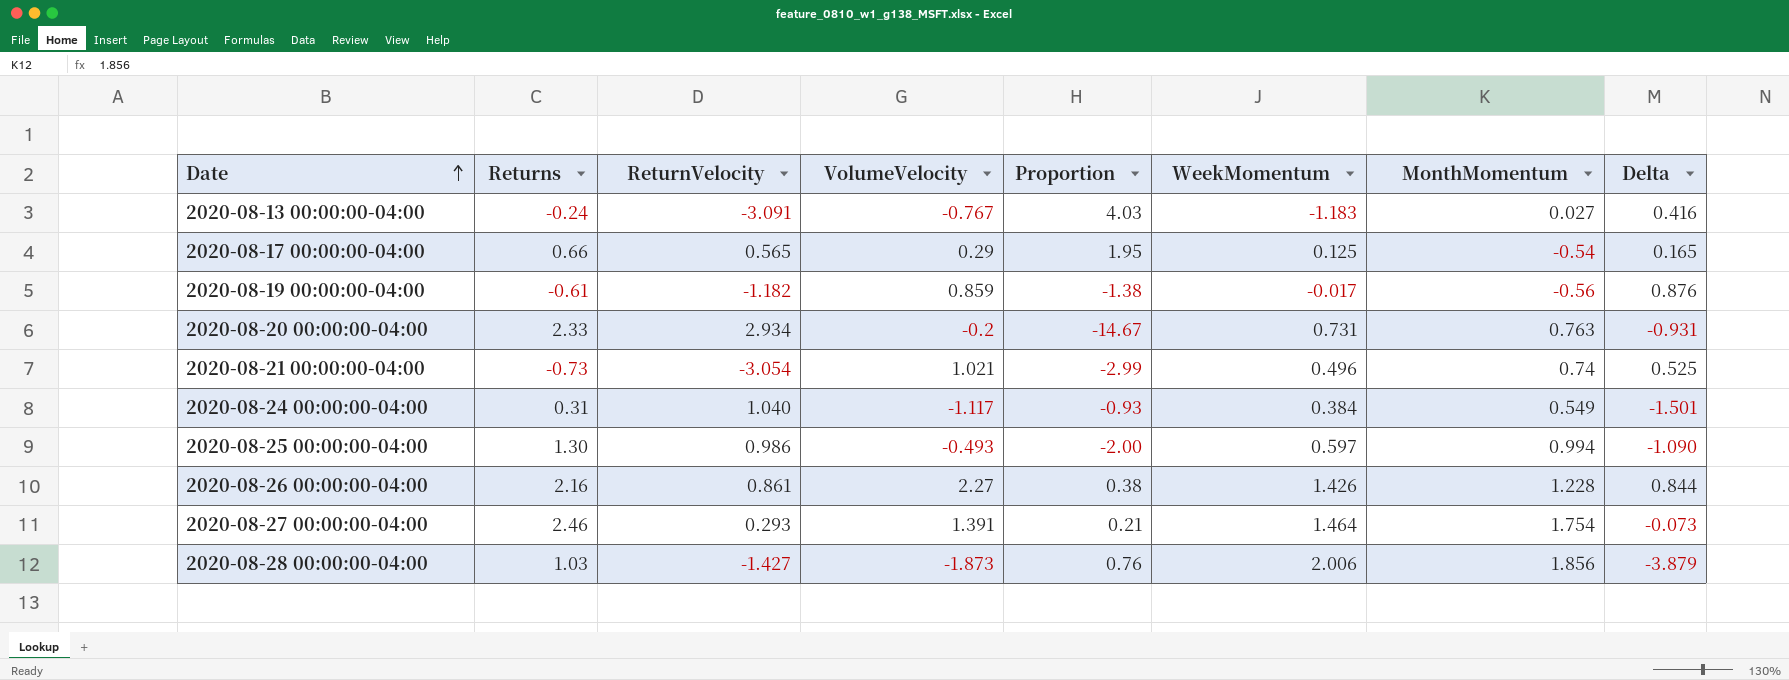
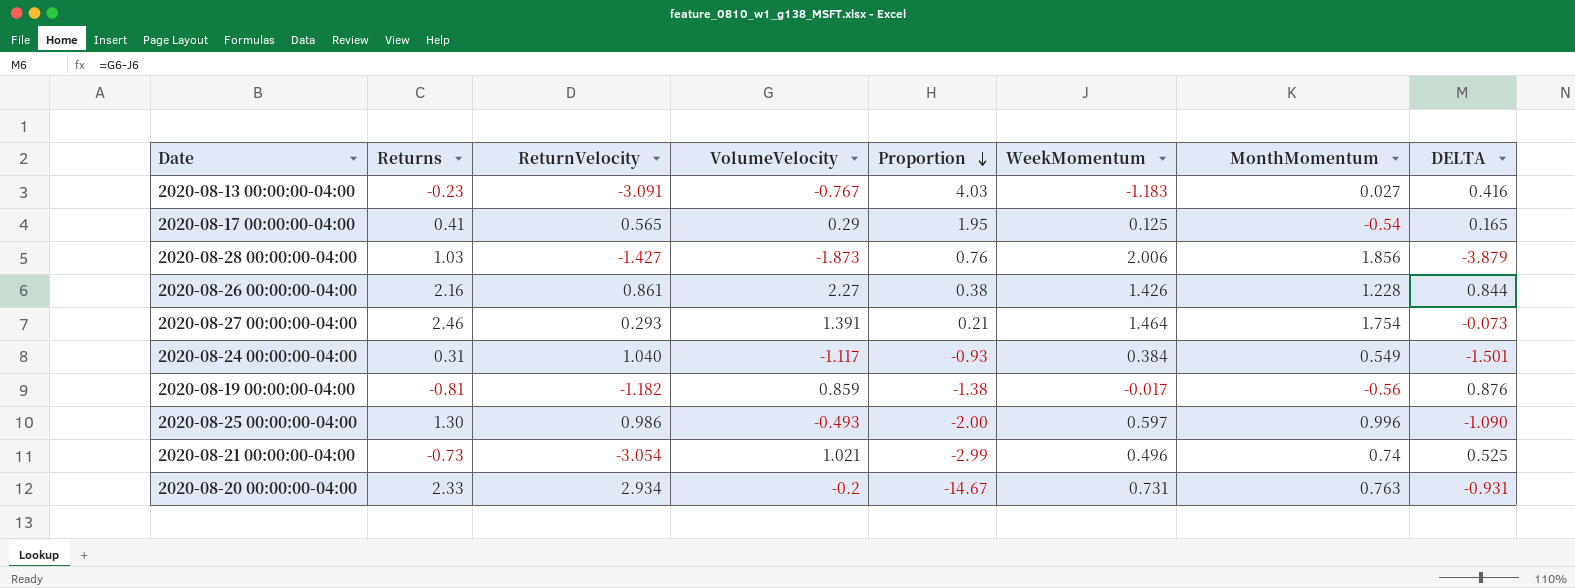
row order: Date ascending -> Proportion descending
column name: Delta -> DELTA
2020-08-13 00:00:00-04:00 | Returns: -0.24 -> -0.23
2020-08-17 00:00:00-04:00 | Returns: 0.66 -> 0.41
2020-08-19 00:00:00-04:00 | Returns: -0.61 -> -0.81
2020-08-25 00:00:00-04:00 | MonthMomentum: 0.994 -> 0.996

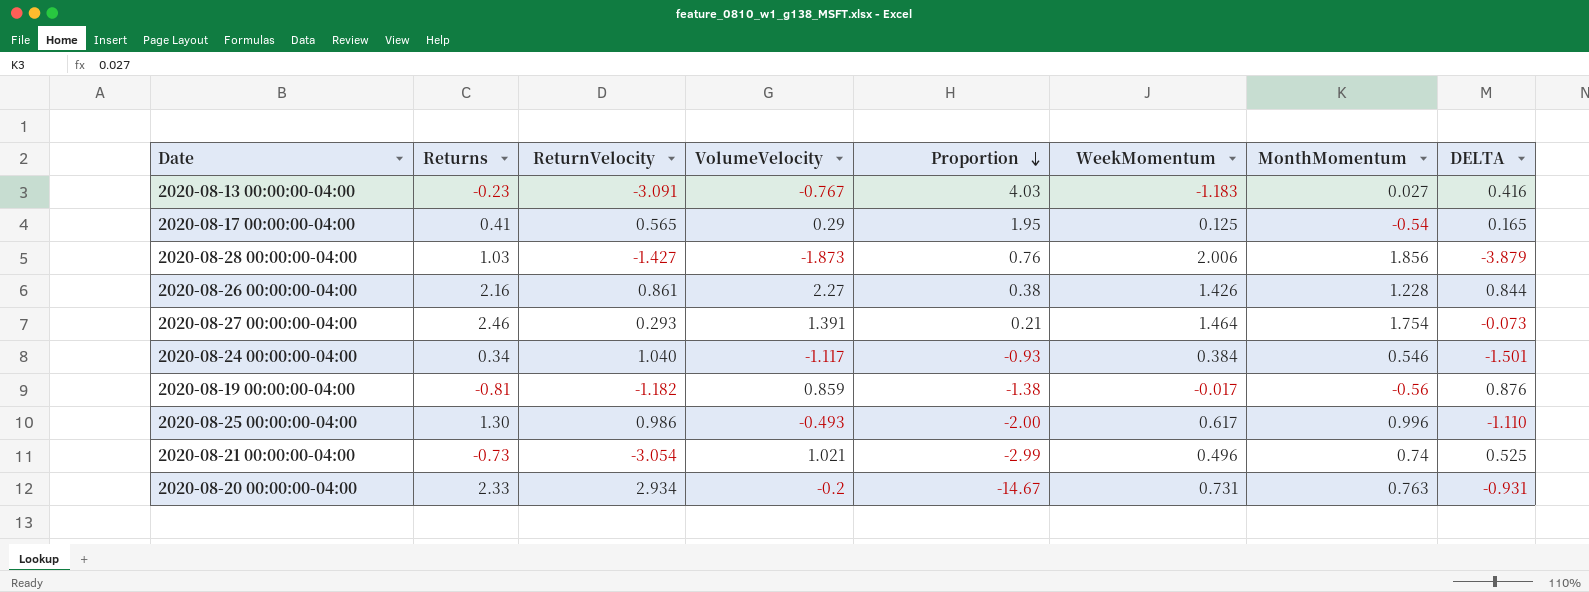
2020-08-24 00:00:00-04:00 | Returns: 0.31 -> 0.34
2020-08-24 00:00:00-04:00 | MonthMomentum: 0.549 -> 0.546
2020-08-25 00:00:00-04:00 | WeekMomentum: 0.597 -> 0.617
2020-08-25 00:00:00-04:00 | DELTA: -1.090 -> -1.110

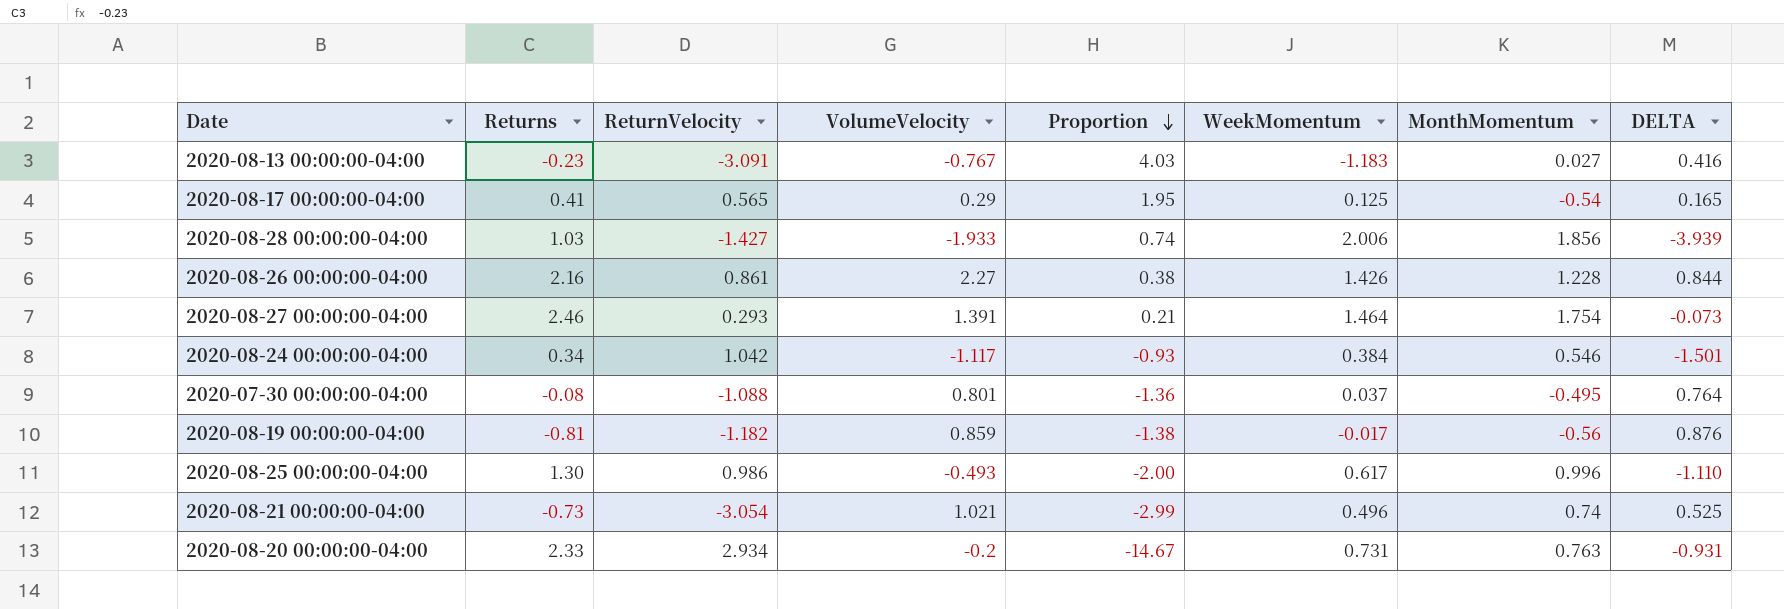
2020-08-28 00:00:00-04:00 | VolumeVelocity: -1.873 -> -1.933
2020-08-28 00:00:00-04:00 | Proportion: 0.76 -> 0.74
2020-08-28 00:00:00-04:00 | DELTA: -3.879 -> -3.939
2020-08-24 00:00:00-04:00 | ReturnVelocity: 1.040 -> 1.042
row 2020-07-30 00:00:00-04:00: none -> -0.08 | -1.088 | 0.801 | -1.36 | 0.037 | -0.495 | 0.764

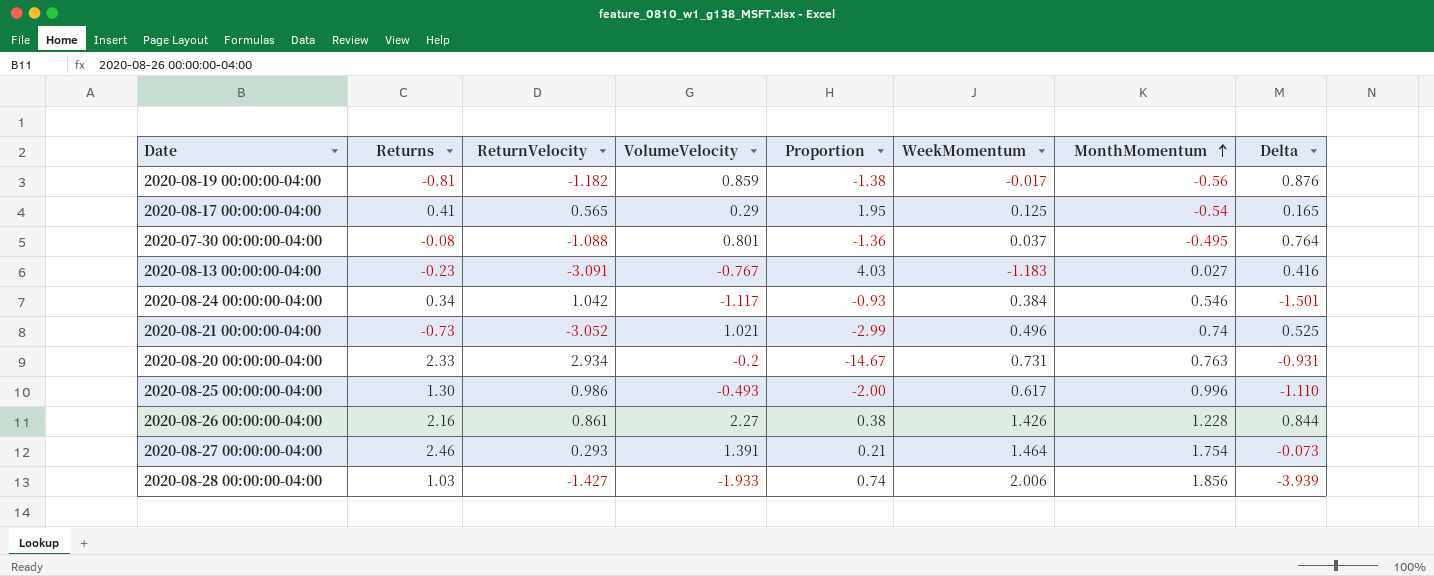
row order: Proportion descending -> MonthMomentum ascending
column name: DELTA -> Delta
2020-08-21 00:00:00-04:00 | ReturnVelocity: -3.054 -> -3.052

